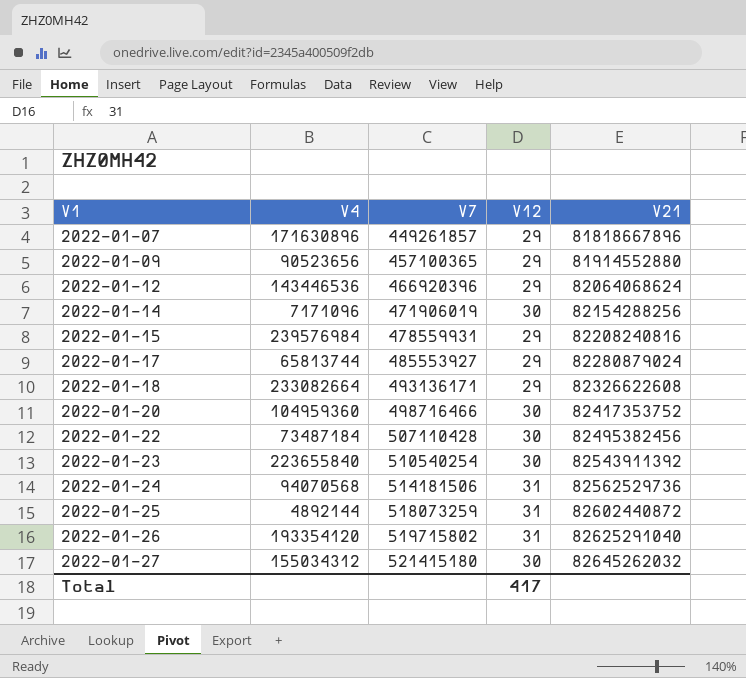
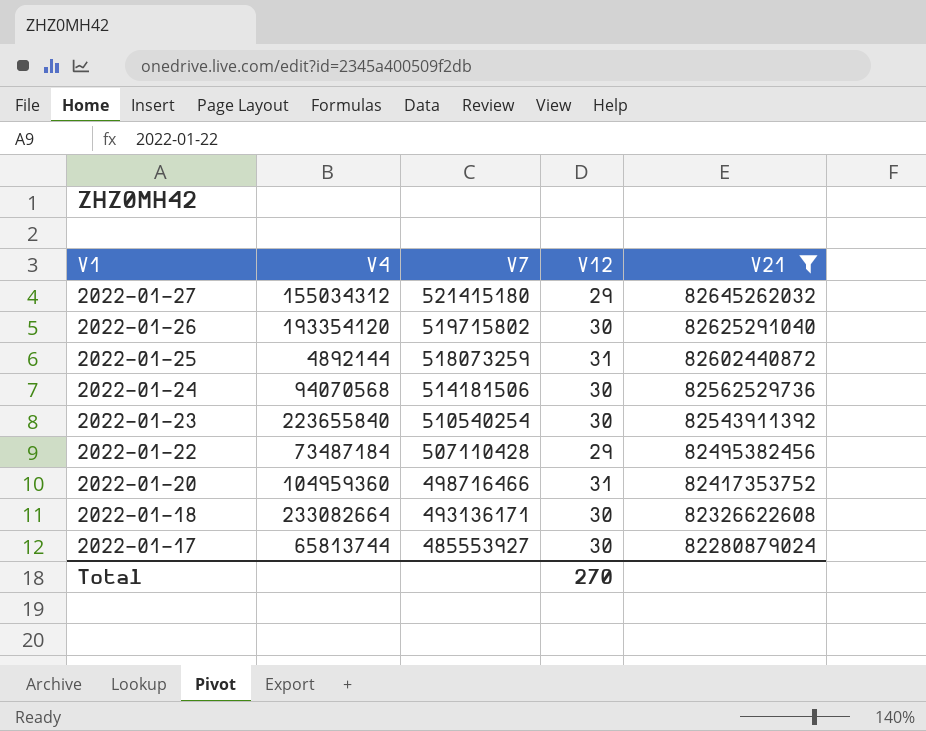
filter: none -> V21 >= 82280879024
row order: V1 ascending -> V1 descending
2022-01-27 | V12: 30 -> 29
2022-01-26 | V12: 31 -> 30
2022-01-24 | V12: 31 -> 30
2022-01-22 | V12: 30 -> 29
2022-01-20 | V12: 30 -> 31
2022-01-18 | V12: 29 -> 30
2022-01-17 | V12: 29 -> 30
Total | V12: 417 -> 270

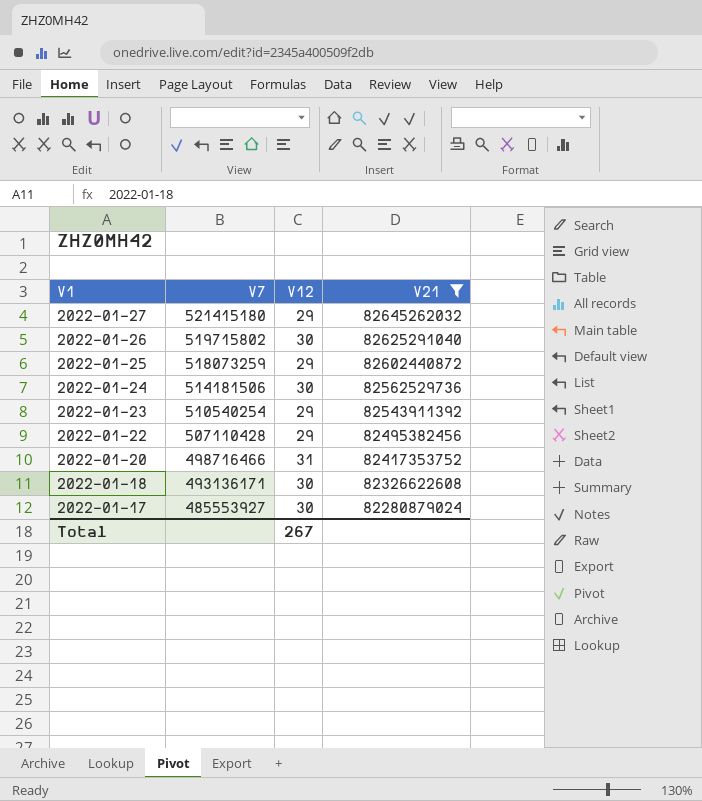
column V4 | position: 2 -> none
2022-01-25 | V12: 31 -> 29
2022-01-23 | V12: 30 -> 29
Total | V12: 270 -> 267

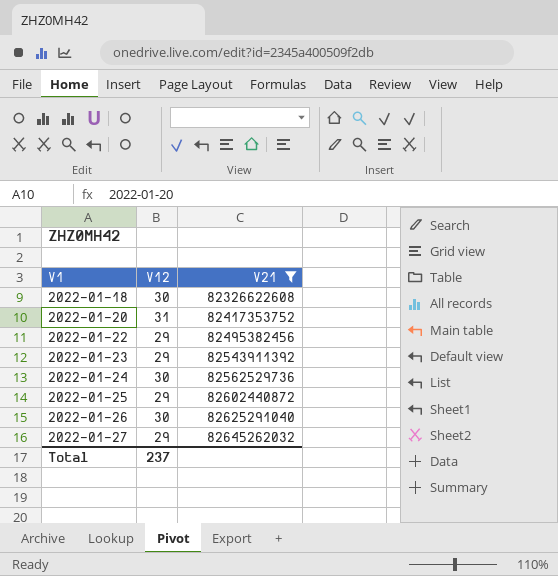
row order: V1 descending -> V1 ascending
column V7 | position: 2 -> none
row 2022-01-17: 485553927 | 30 | 82280879024 -> none
Total | V12: 267 -> 237

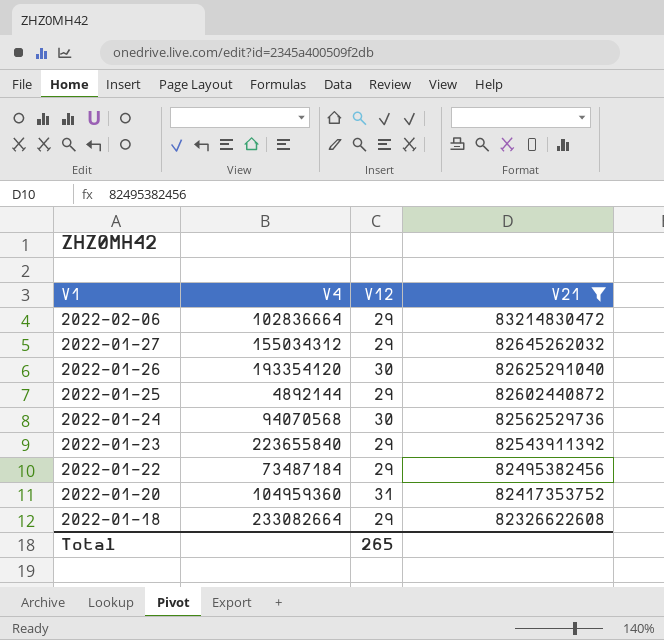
row order: V1 ascending -> V1 descending
column V4 | position: none -> 2
row 2022-02-06: none -> 102836664 | 29 | 83214830472
2022-01-18 | V12: 30 -> 29
Total | V12: 237 -> 265

